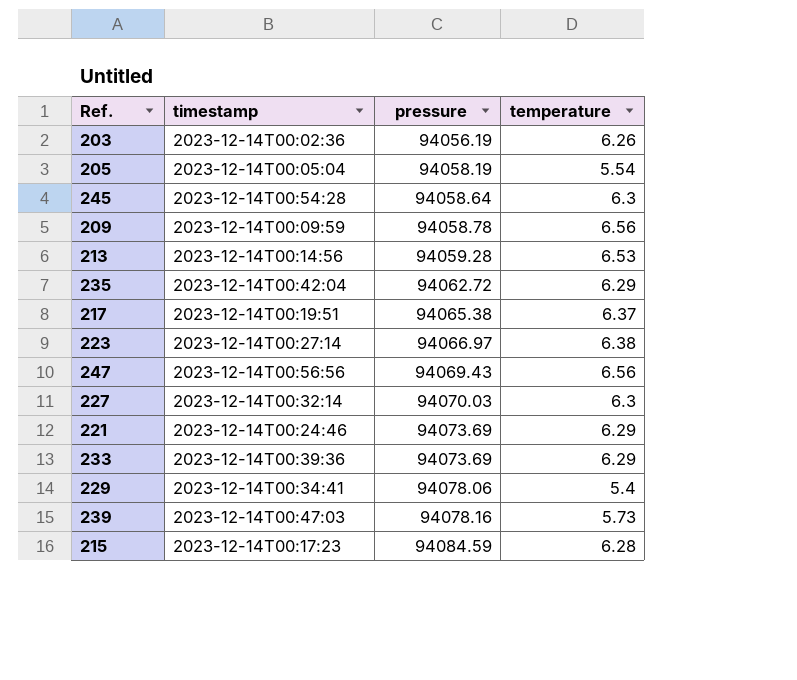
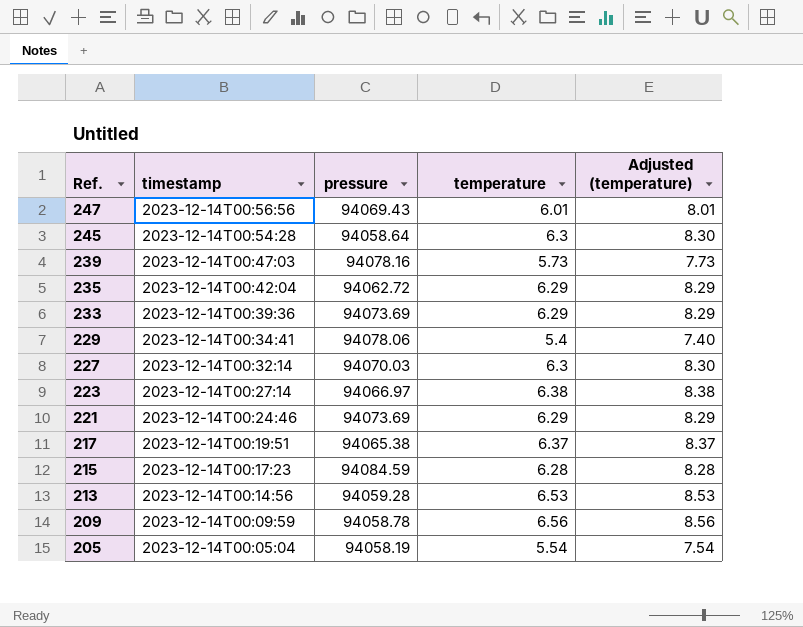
row order: pressure ascending -> Ref. descending
column Adjusted (temperature) | formula: none -> [temperature] + 2
row 203: 2023-12-14T00:02:36 | 94056.19 | 6.26 -> none
247 | temperature: 6.56 -> 6.01

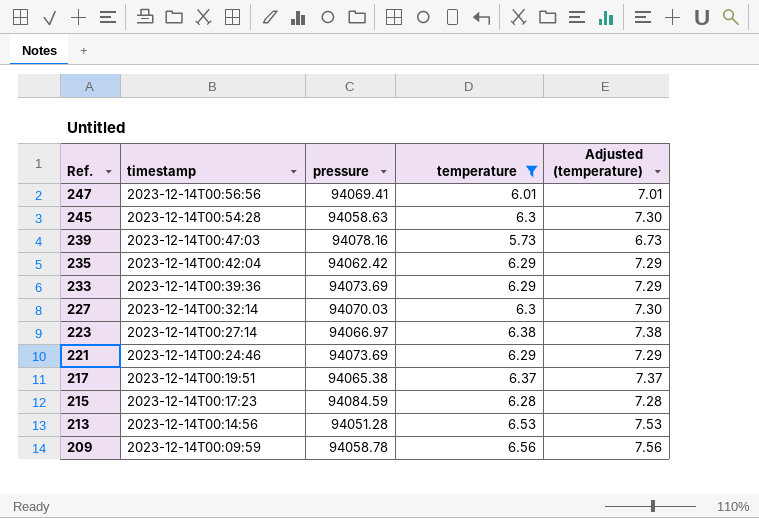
filter: none -> temperature >= 5.73
column Adjusted (temperature) | formula: [temperature] + 2 -> [temperature] + 1
247 | pressure: 94069.43 -> 94069.41
245 | pressure: 94058.64 -> 94058.63
235 | pressure: 94062.72 -> 94062.42
213 | pressure: 94059.28 -> 94051.28

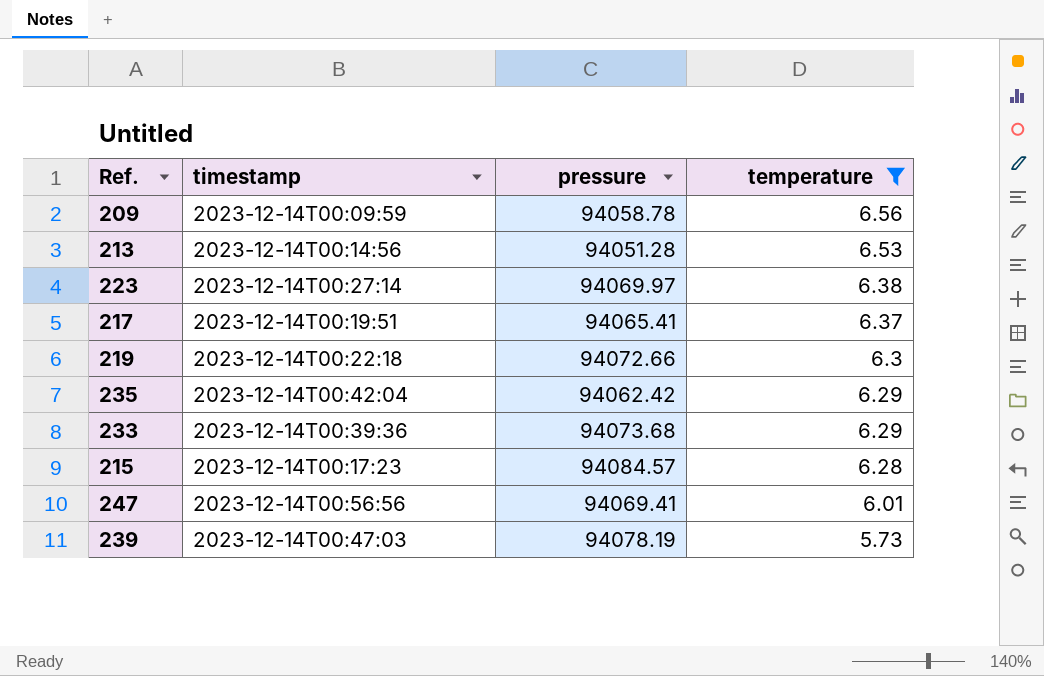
row order: Ref. descending -> temperature descending
column Adjusted (temperature) | formula: [temperature] + 1 -> none
row 245: 2023-12-14T00:54:28 | 94058.63 | 6.3 | 7.30 -> none
row 227: 2023-12-14T00:32:14 | 94070.03 | 6.3 | 7.30 -> none
row 221: 2023-12-14T00:24:46 | 94073.69 | 6.29 | 7.29 -> none
223 | pressure: 94066.97 -> 94069.97
217 | pressure: 94065.38 -> 94065.41
row 219: none -> 2023-12-14T00:22:18 | 94072.66 | 6.3
233 | pressure: 94073.69 -> 94073.68
215 | pressure: 94084.59 -> 94084.57
239 | pressure: 94078.16 -> 94078.19

